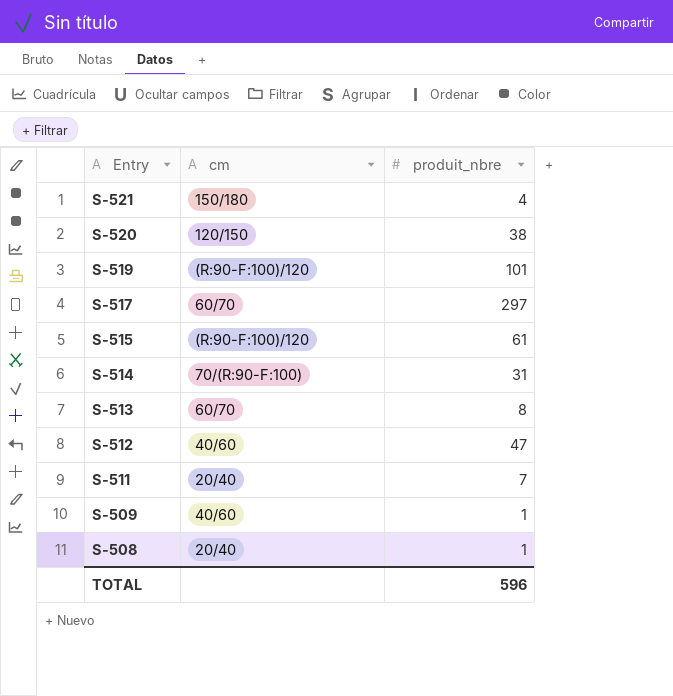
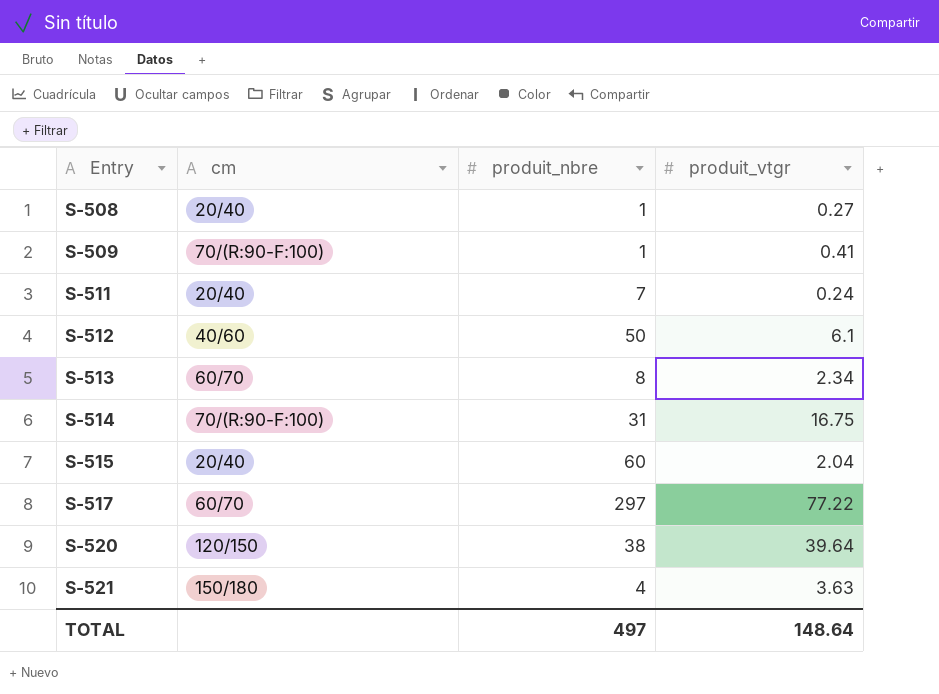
row order: Entry descending -> Entry ascending
column produit_vtgr | position: none -> 4
row S-519: (R:90-F:100)/120 | 101 -> none
S-509 | cm: 40/60 -> 70/(R:90-F:100)
S-512 | produit_nbre: 47 -> 50
S-515 | cm: (R:90-F:100)/120 -> 20/40
S-515 | produit_nbre: 61 -> 60
TOTAL | produit_nbre: 596 -> 497

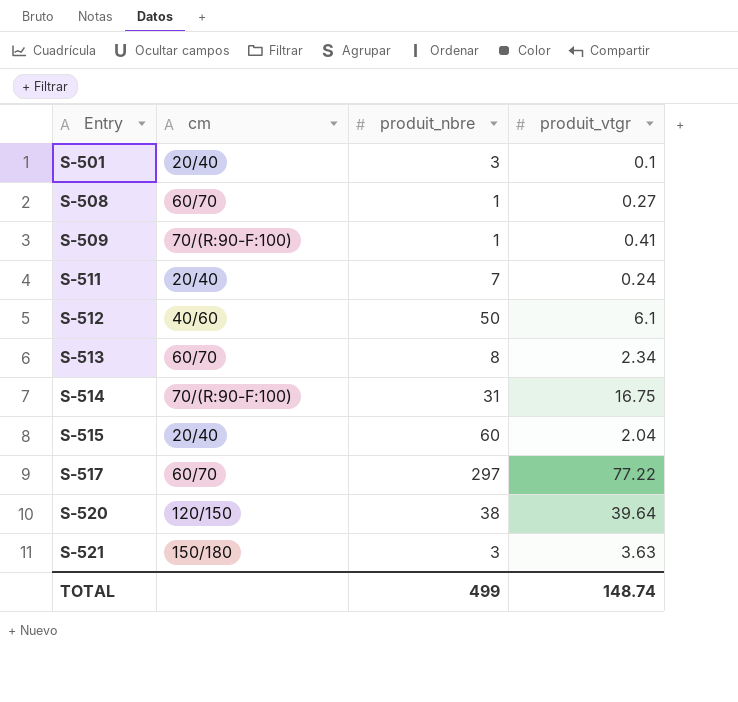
row S-501: none -> 20/40 | 3 | 0.1
S-508 | cm: 20/40 -> 60/70
S-521 | produit_nbre: 4 -> 3
TOTAL | produit_nbre: 497 -> 499
TOTAL | produit_vtgr: 148.64 -> 148.74

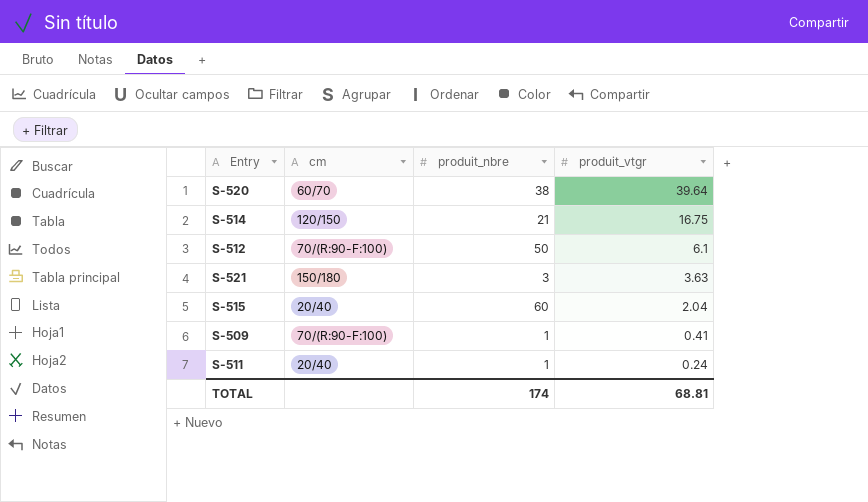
row order: Entry ascending -> produit_vtgr descending
row S-501: 20/40 | 3 | 0.1 -> none
row S-508: 60/70 | 1 | 0.27 -> none
row S-513: 60/70 | 8 | 2.34 -> none
row S-517: 60/70 | 297 | 77.22 -> none
S-520 | cm: 120/150 -> 60/70
S-514 | cm: 70/(R:90-F:100) -> 120/150
S-514 | produit_nbre: 31 -> 21
S-512 | cm: 40/60 -> 70/(R:90-F:100)
S-511 | produit_nbre: 7 -> 1
TOTAL | produit_nbre: 499 -> 174
TOTAL | produit_vtgr: 148.74 -> 68.81

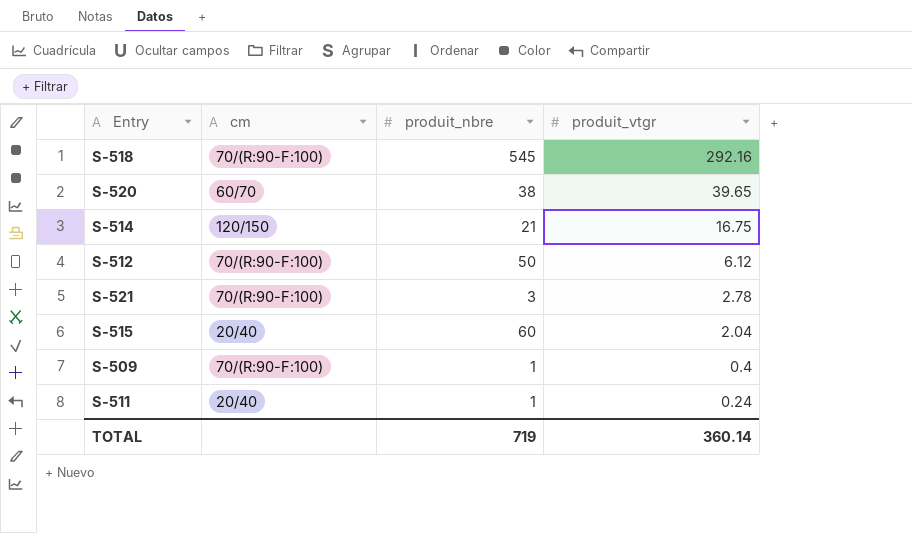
row S-518: none -> 70/(R:90-F:100) | 545 | 292.16
S-520 | produit_vtgr: 39.64 -> 39.65
S-512 | produit_vtgr: 6.1 -> 6.12
S-521 | cm: 150/180 -> 70/(R:90-F:100)
S-521 | produit_vtgr: 3.63 -> 2.78
S-509 | produit_vtgr: 0.41 -> 0.4
TOTAL | produit_nbre: 174 -> 719
TOTAL | produit_vtgr: 68.81 -> 360.14

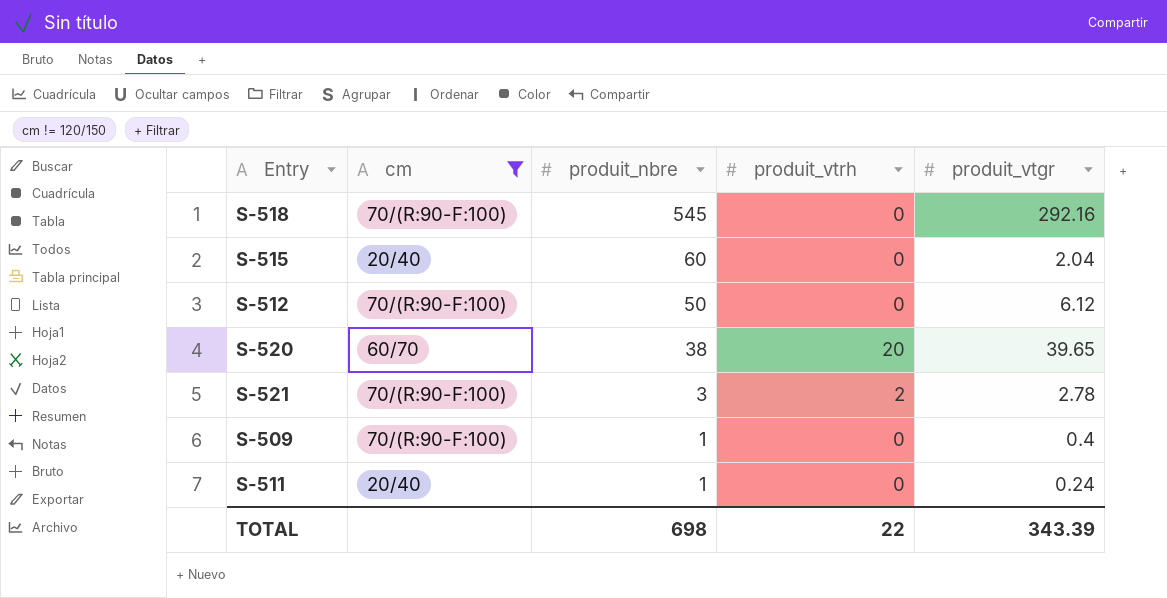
filter: none -> cm != 120/150
row order: produit_vtgr descending -> produit_nbre descending
column produit_vtrh | position: none -> 4
TOTAL | produit_nbre: 719 -> 698
TOTAL | produit_vtgr: 360.14 -> 343.39

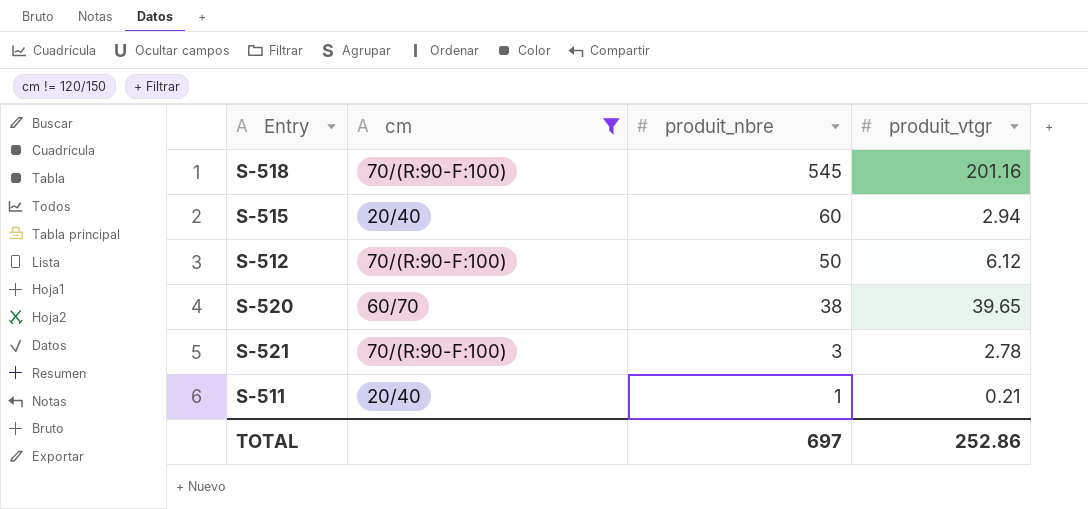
column produit_vtrh | position: 4 -> none
row S-509: 70/(R:90-F:100) | 1 | 0 | 0.4 -> none
S-518 | produit_vtgr: 292.16 -> 201.16
S-515 | produit_vtgr: 2.04 -> 2.94
S-511 | produit_vtgr: 0.24 -> 0.21
TOTAL | produit_nbre: 698 -> 697
TOTAL | produit_vtgr: 343.39 -> 252.86

